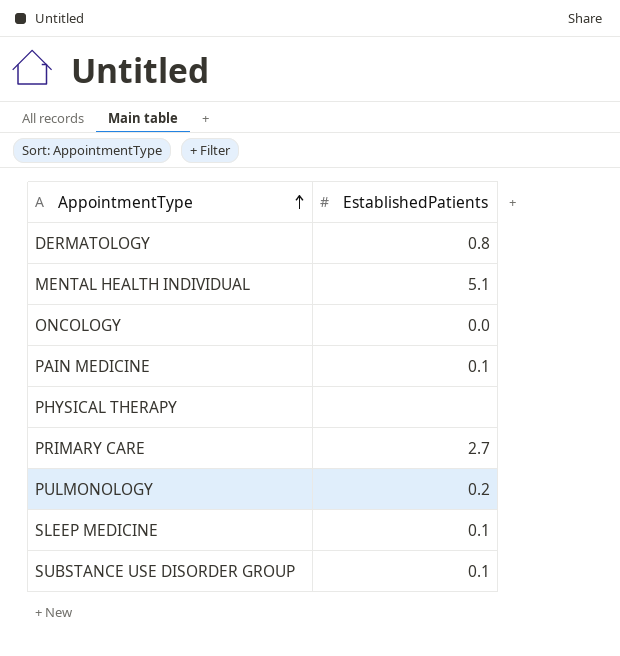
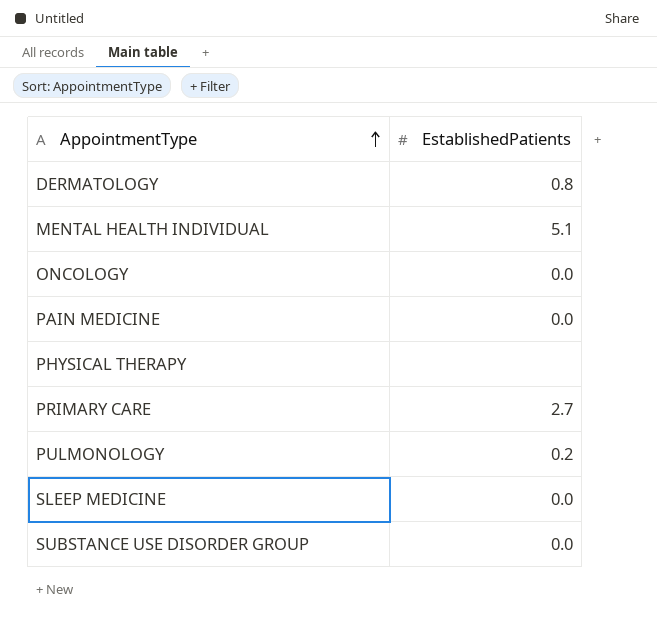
PAIN MEDICINE | EstablishedPatients: 0.1 -> 0.0
SLEEP MEDICINE | EstablishedPatients: 0.1 -> 0.0
SUBSTANCE USE DISORDER GROUP | EstablishedPatients: 0.1 -> 0.0

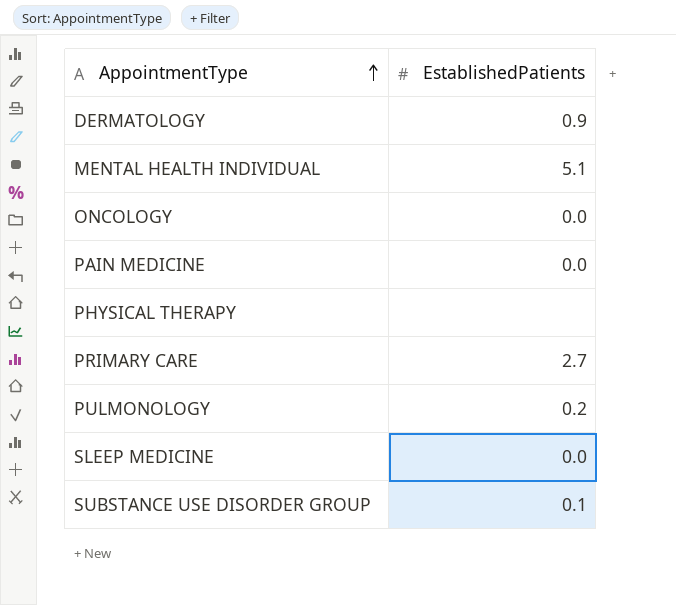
DERMATOLOGY | EstablishedPatients: 0.8 -> 0.9
SUBSTANCE USE DISORDER GROUP | EstablishedPatients: 0.0 -> 0.1

